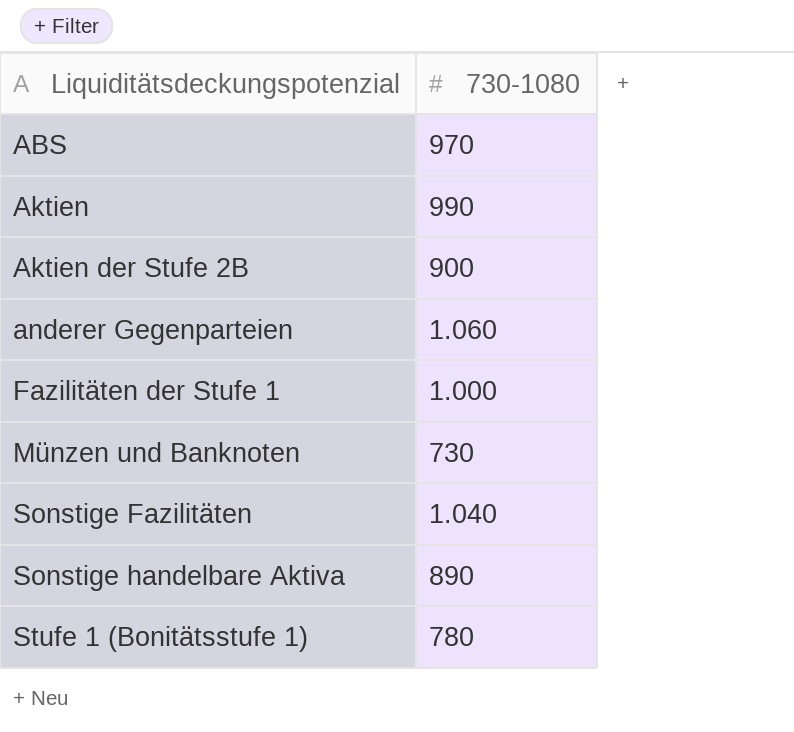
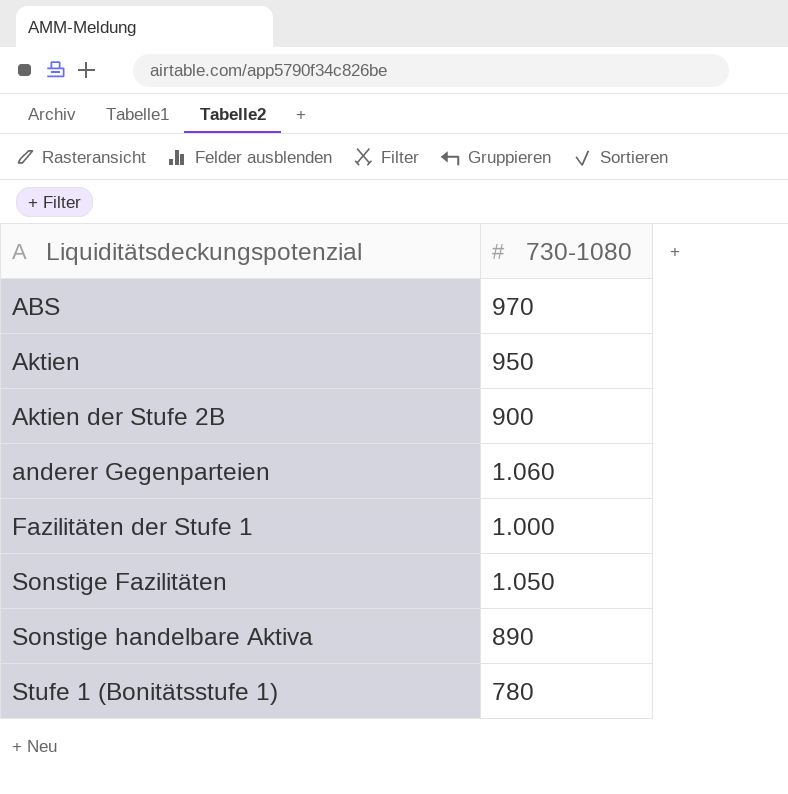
row Münzen und Banknoten: 730 -> none
Aktien | 730-1080: 990 -> 950
Sonstige Fazilitäten | 730-1080: 1.040 -> 1.050

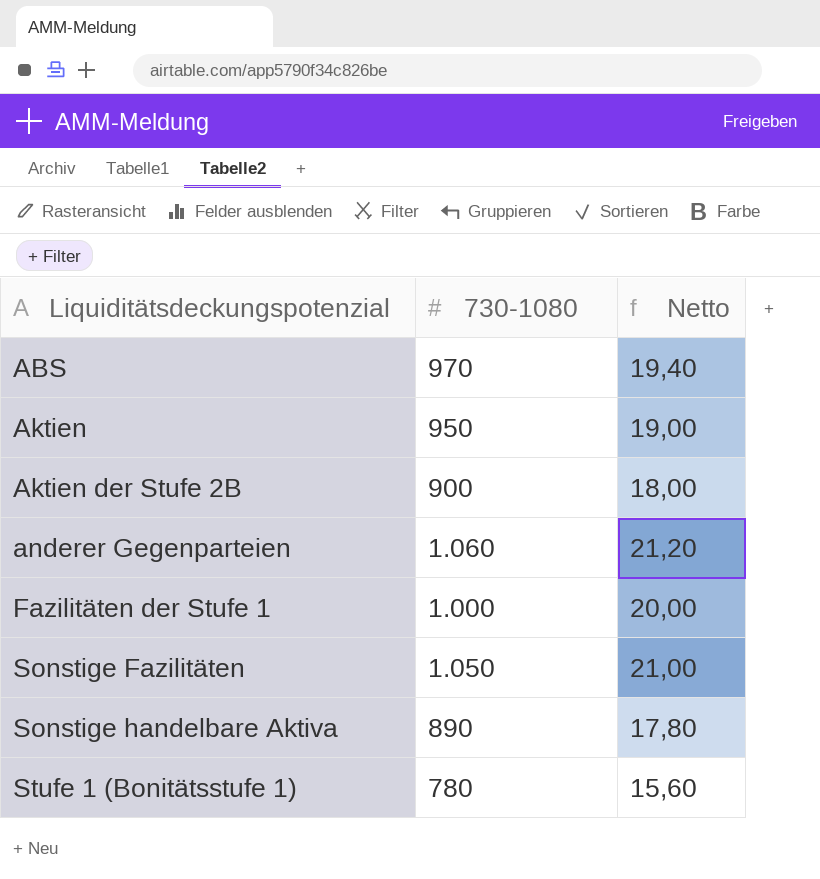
column Netto | formula: none -> [730-1080] * 0,02

